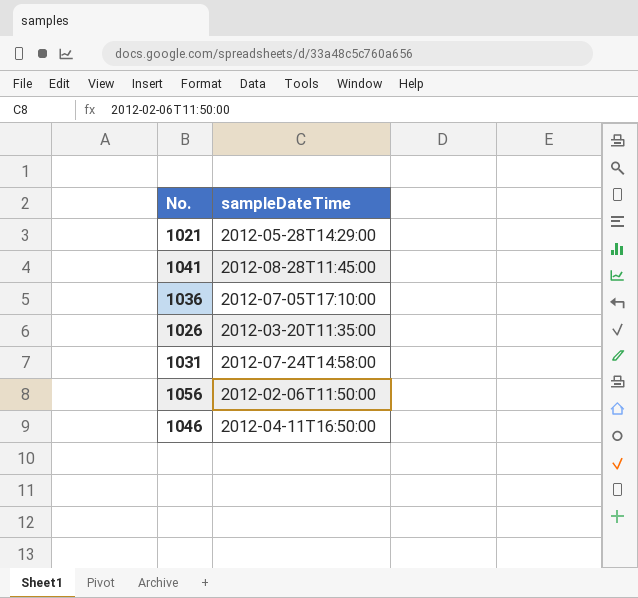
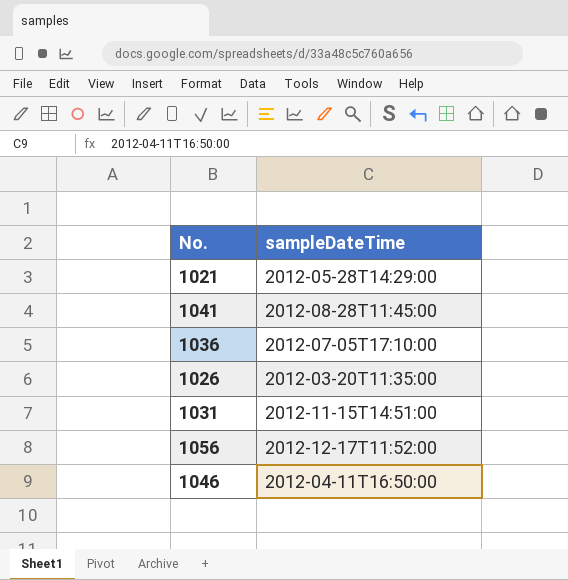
1031 | sampleDateTime: 2012-07-24T14:58:00 -> 2012-11-15T14:51:00
1056 | sampleDateTime: 2012-02-06T11:50:00 -> 2012-12-17T11:52:00

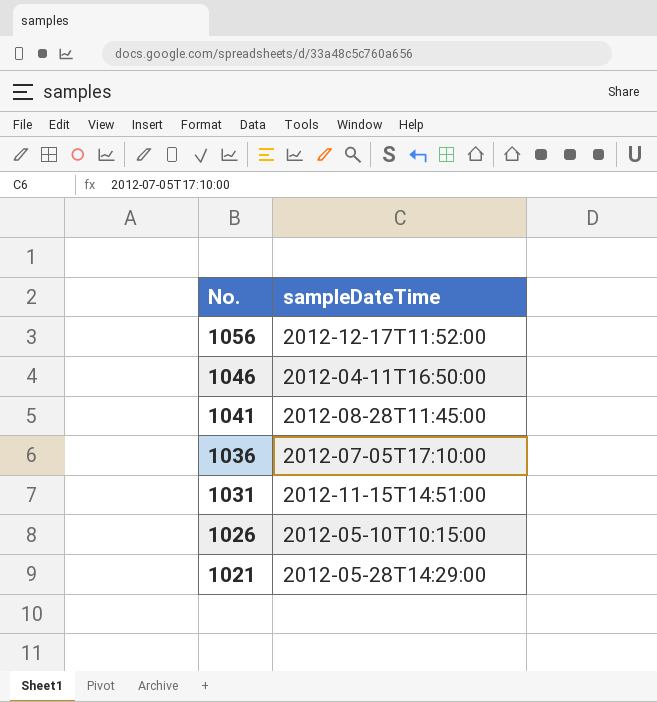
row order: none -> No. descending
1026 | sampleDateTime: 2012-03-20T11:35:00 -> 2012-05-10T10:15:00

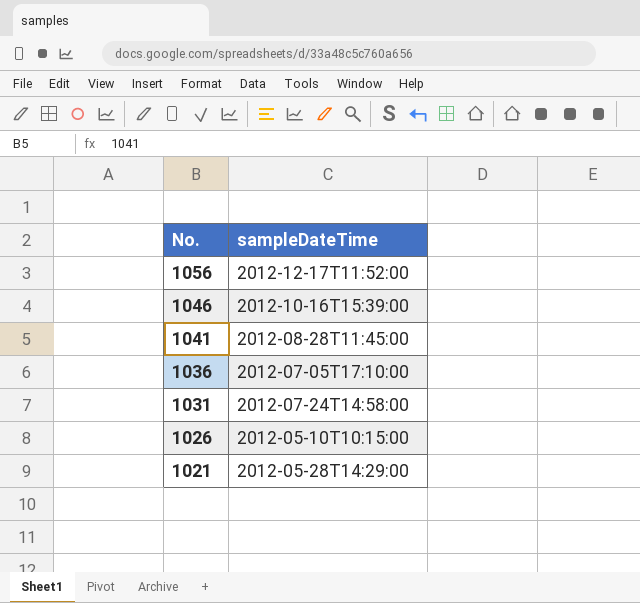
1046 | sampleDateTime: 2012-04-11T16:50:00 -> 2012-10-16T15:39:00
1031 | sampleDateTime: 2012-11-15T14:51:00 -> 2012-07-24T14:58:00

